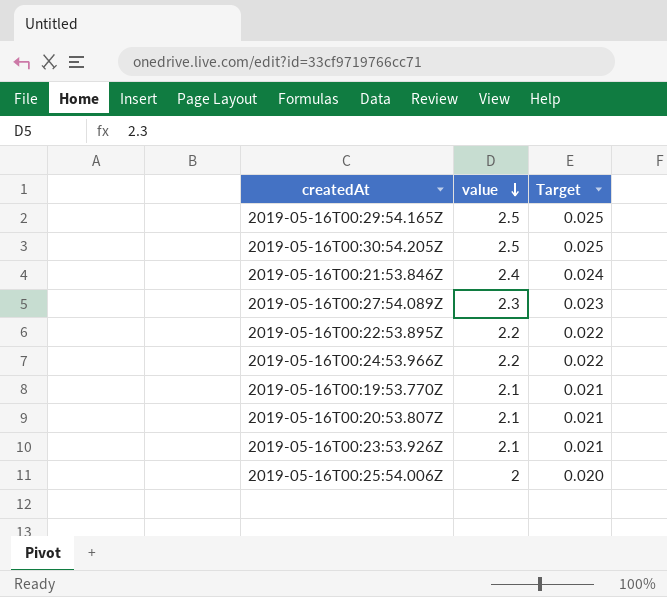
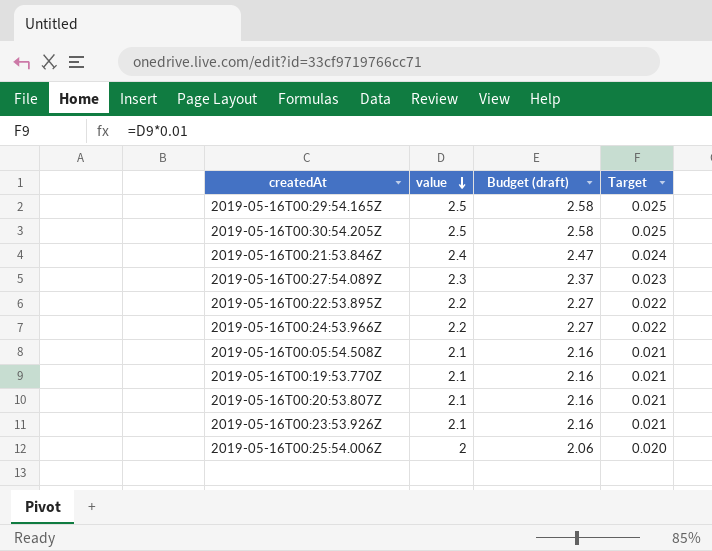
column Budget (draft) | formula: none -> [value] * 1.03
row 2019-05-16T00:05:54.508Z: none -> 2.1 | 2.16 | 0.021

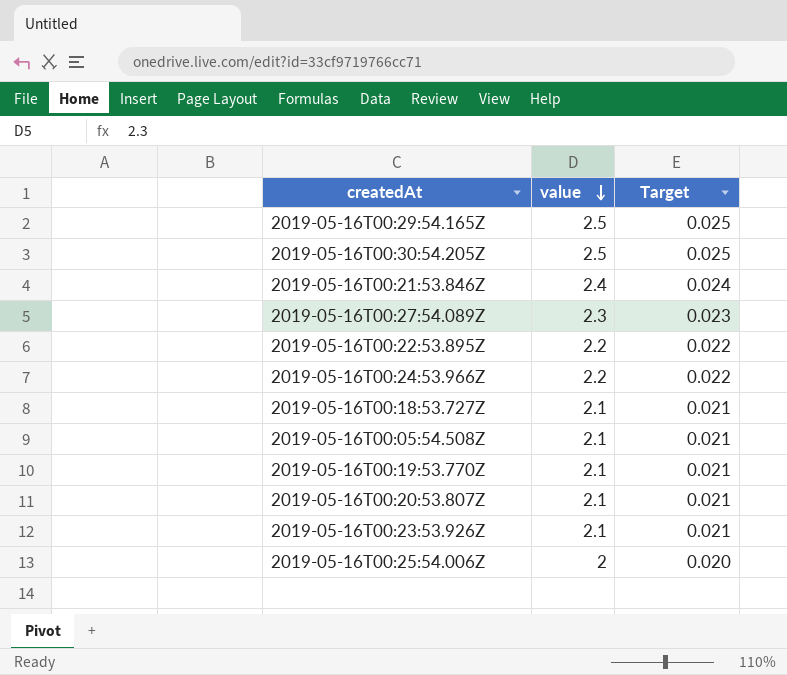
column Budget (draft) | formula: [value] * 1.03 -> none
row 2019-05-16T00:18:53.727Z: none -> 2.1 | 0.021

